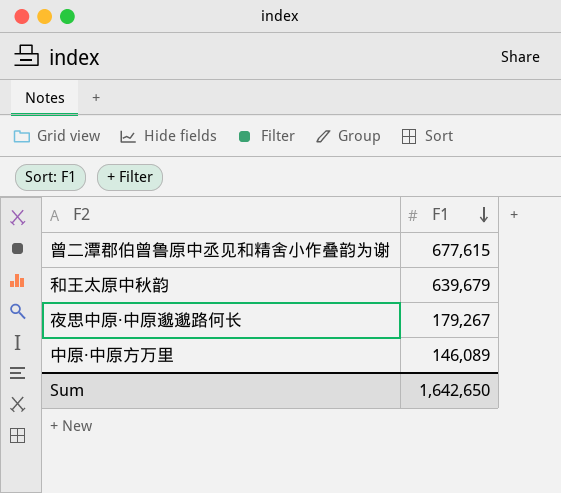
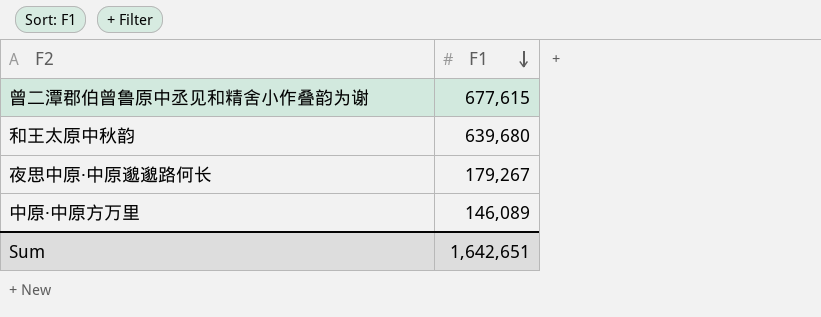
和王太原中秋韵 | F1: 639,679 -> 639,680
Sum | F1: 1,642,650 -> 1,642,651

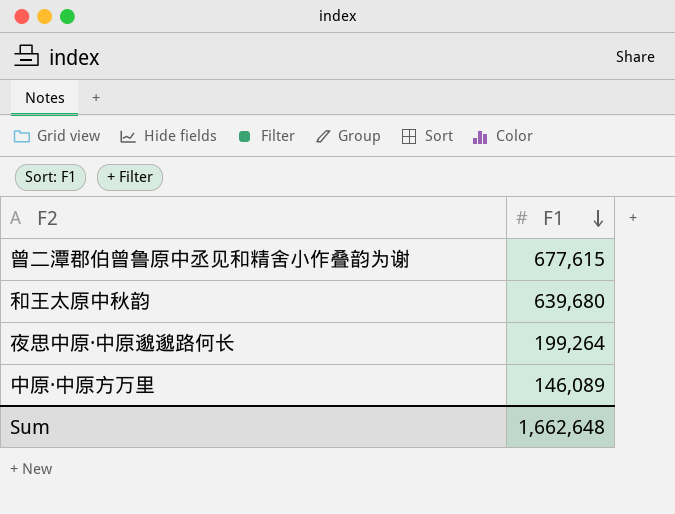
夜思中原·中原邈邈路何长 | F1: 179,267 -> 199,264
Sum | F1: 1,642,651 -> 1,662,648

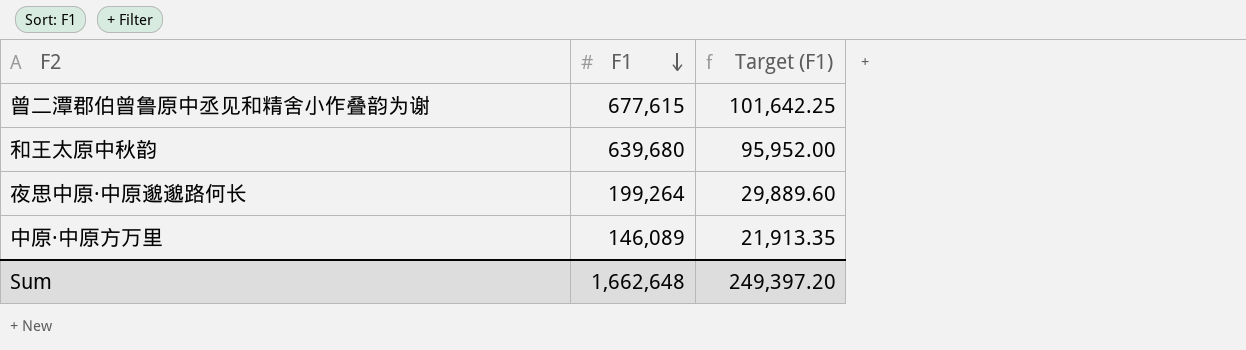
column Target (F1) | formula: none -> [F1] * 0.15

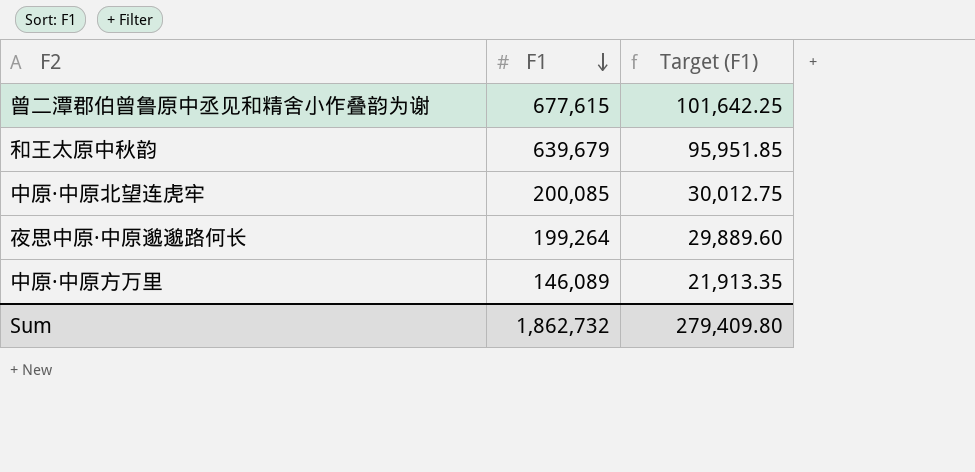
和王太原中秋韵 | F1: 639,680 -> 639,679
和王太原中秋韵 | Target (F1): 95,952.00 -> 95,951.85
row 中原·中原北望连虎牢: none -> 200,085 | 30,012.75
Sum | F1: 1,662,648 -> 1,862,732
Sum | Target (F1): 249,397.20 -> 279,409.80

